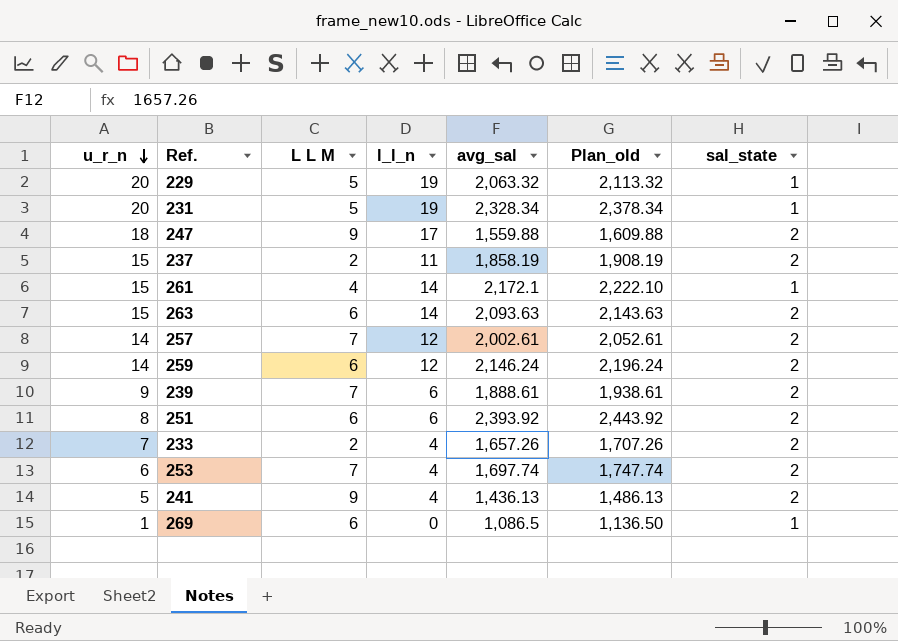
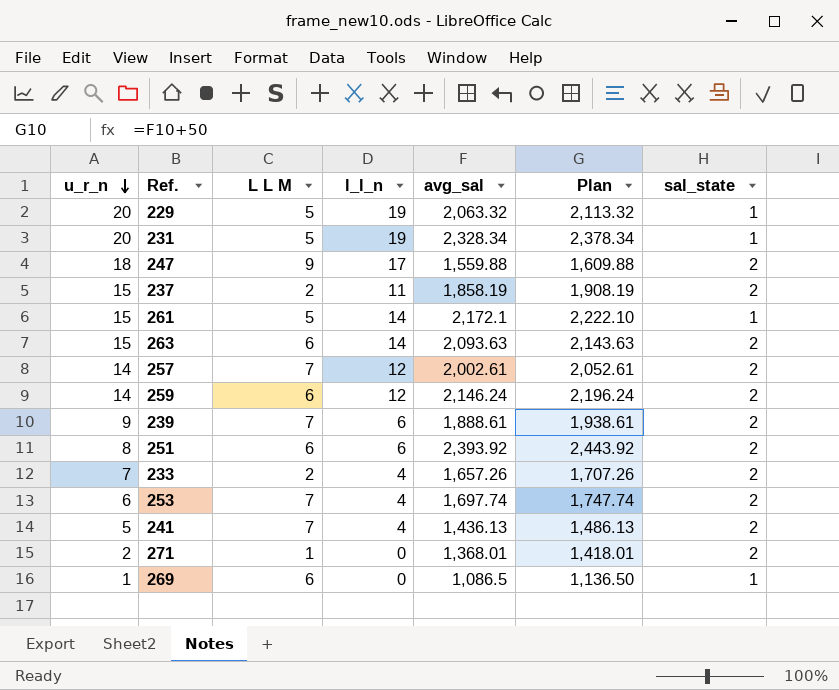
column name: Plan_old -> Plan
261 | L L M: 4 -> 5
241 | L L M: 9 -> 7
row 271: none -> 2 | 1 | 0 | 1,368.01 | 1,418.01 | 2

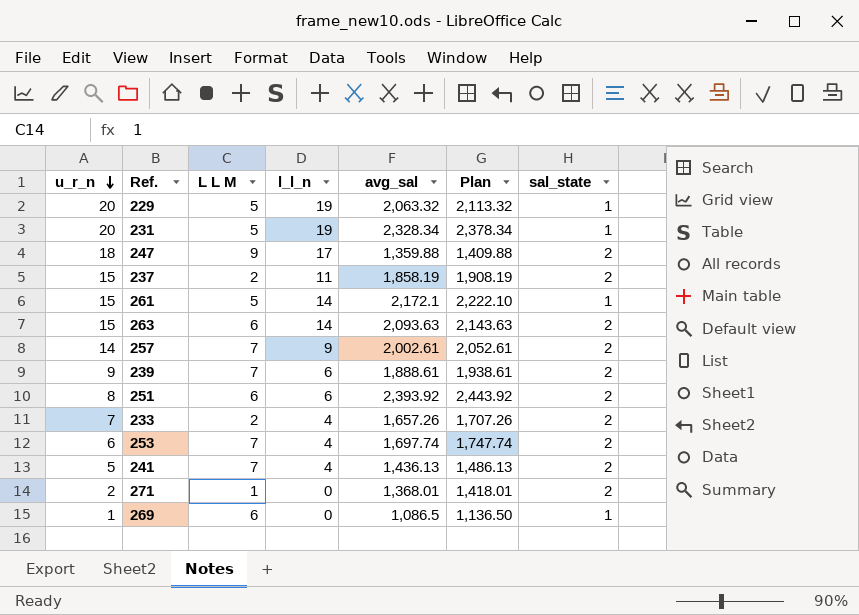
row 259: 14 | 6 | 12 | 2,146.24 | 2,196.24 | 2 -> none
247 | avg_sal: 1,559.88 -> 1,359.88
247 | Plan: 1,609.88 -> 1,409.88
257 | l_l_n: 12 -> 9

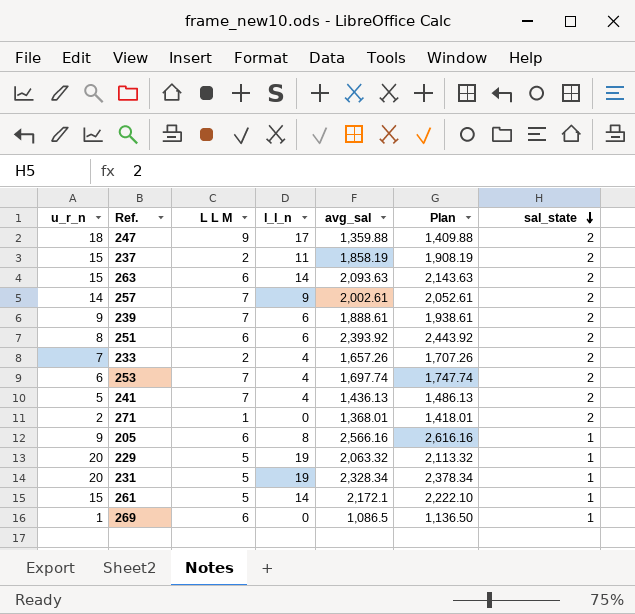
row order: u_r_n descending -> sal_state descending
row 205: none -> 9 | 6 | 8 | 2,566.16 | 2,616.16 | 1

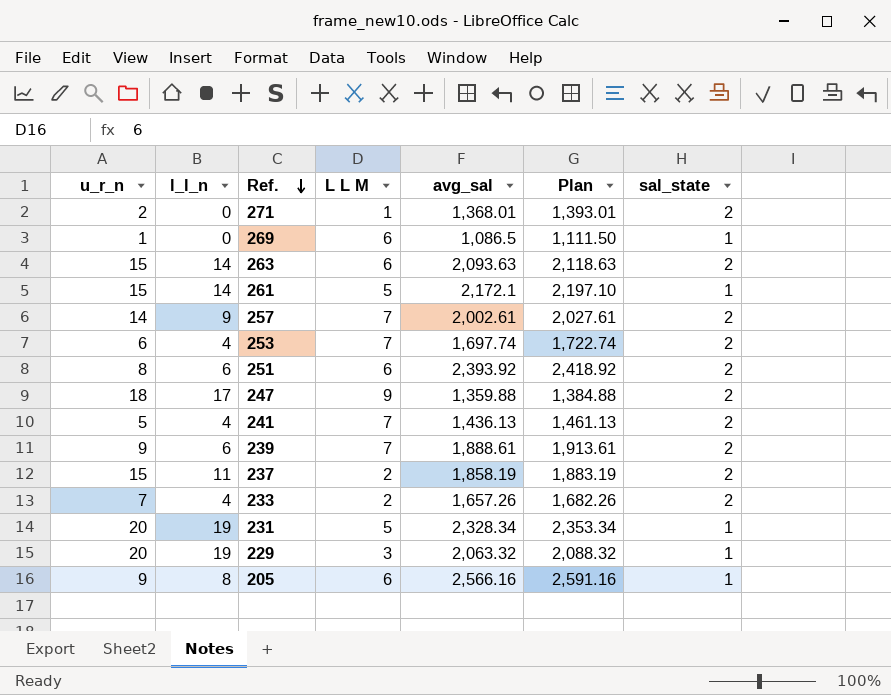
row order: sal_state descending -> Ref. descending
column l_l_n | position: 4 -> 2
column Plan | formula: [avg_sal] + 50 -> [avg_sal] + 25
229 | L L M: 5 -> 3

